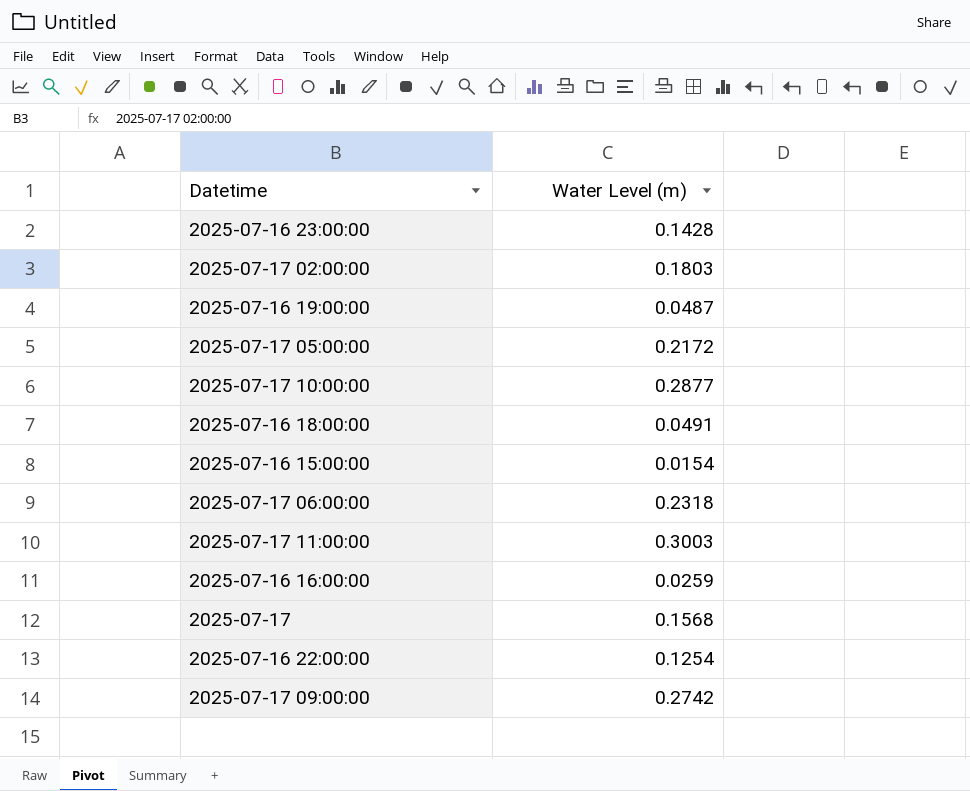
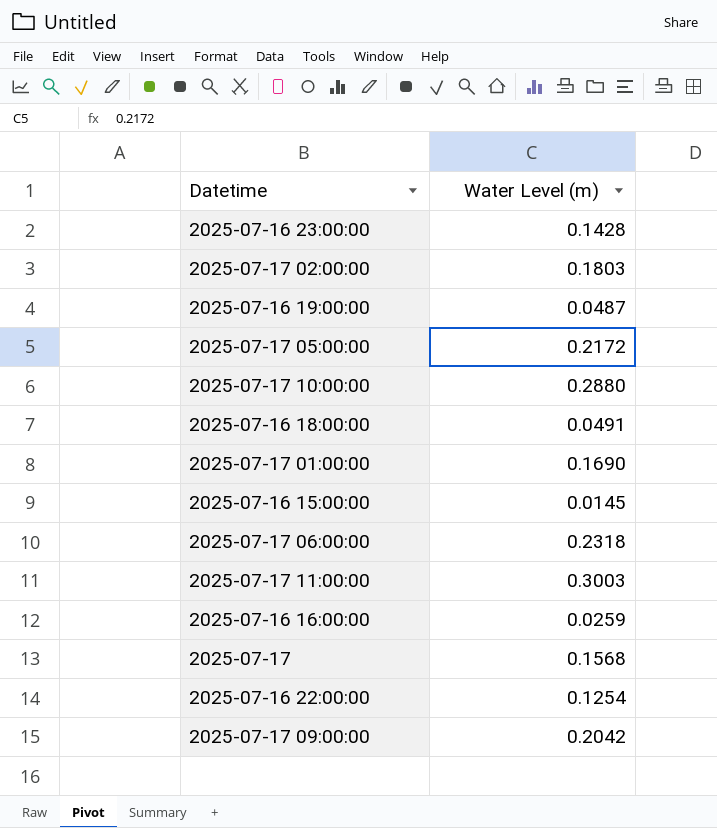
2025-07-17 10:00:00 | Water Level (m): 0.2877 -> 0.2880
row 2025-07-17 01:00:00: none -> 0.1690
2025-07-16 15:00:00 | Water Level (m): 0.0154 -> 0.0145
2025-07-17 09:00:00 | Water Level (m): 0.2742 -> 0.2042

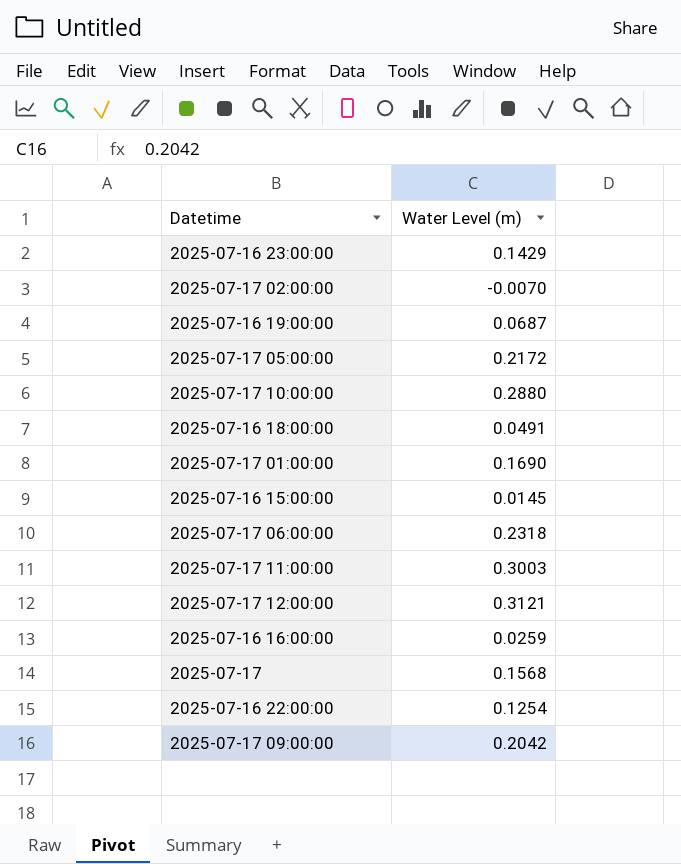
2025-07-16 23:00:00 | Water Level (m): 0.1428 -> 0.1429
2025-07-17 02:00:00 | Water Level (m): 0.1803 -> -0.0070
2025-07-16 19:00:00 | Water Level (m): 0.0487 -> 0.0687
row 2025-07-17 12:00:00: none -> 0.3121

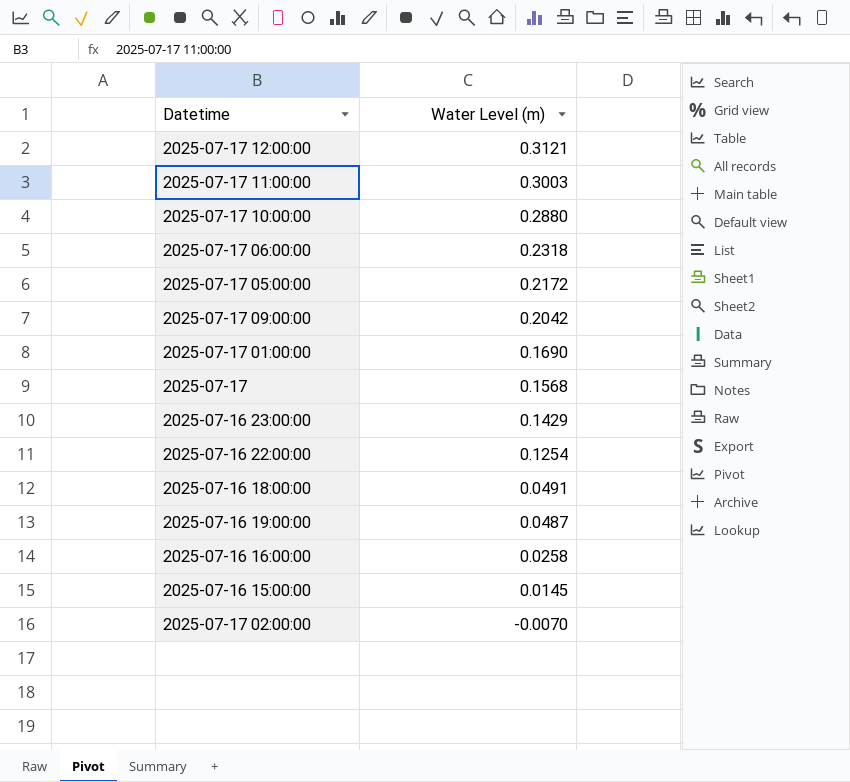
row order: none -> Water Level (m) descending
2025-07-16 19:00:00 | Water Level (m): 0.0687 -> 0.0487
2025-07-16 16:00:00 | Water Level (m): 0.0259 -> 0.0258

